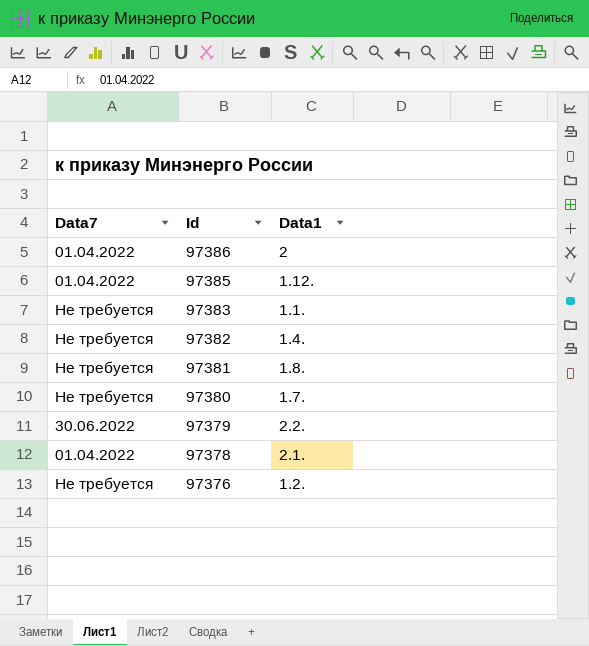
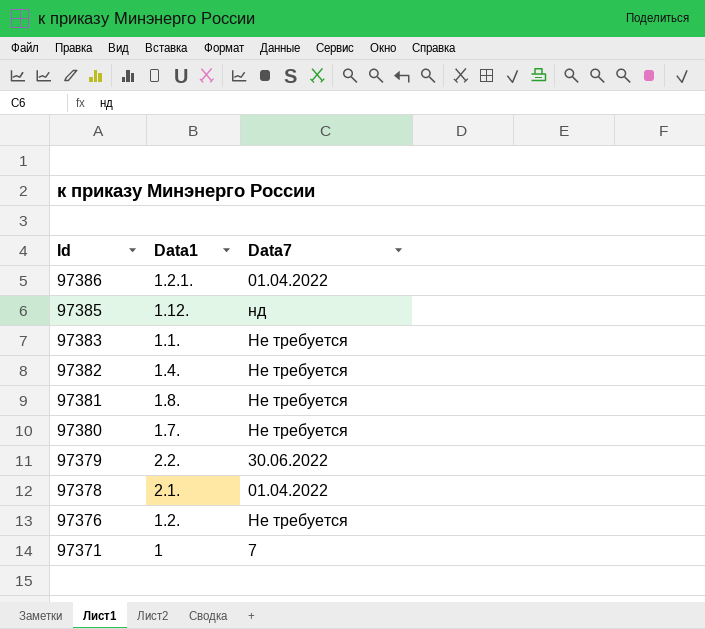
column Data7 | position: 1 -> 3
97386 | Data1: 2 -> 1.2.1.
97385 | Data7: 01.04.2022 -> нд
row 97371: none -> 1 | 7

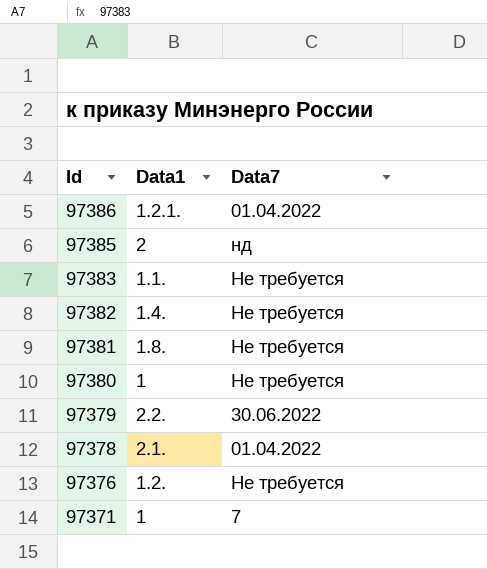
97385 | Data1: 1.12. -> 2
97380 | Data1: 1.7. -> 1

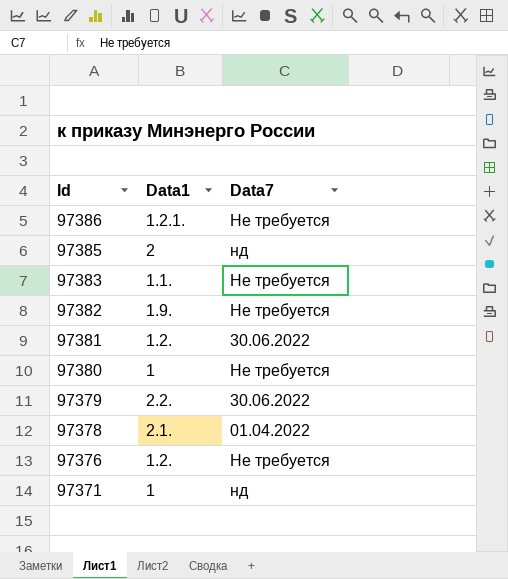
97386 | Data7: 01.04.2022 -> Не требуется
97382 | Data1: 1.4. -> 1.9.
97381 | Data1: 1.8. -> 1.2.
97381 | Data7: Не требуется -> 30.06.2022
97371 | Data7: 7 -> нд

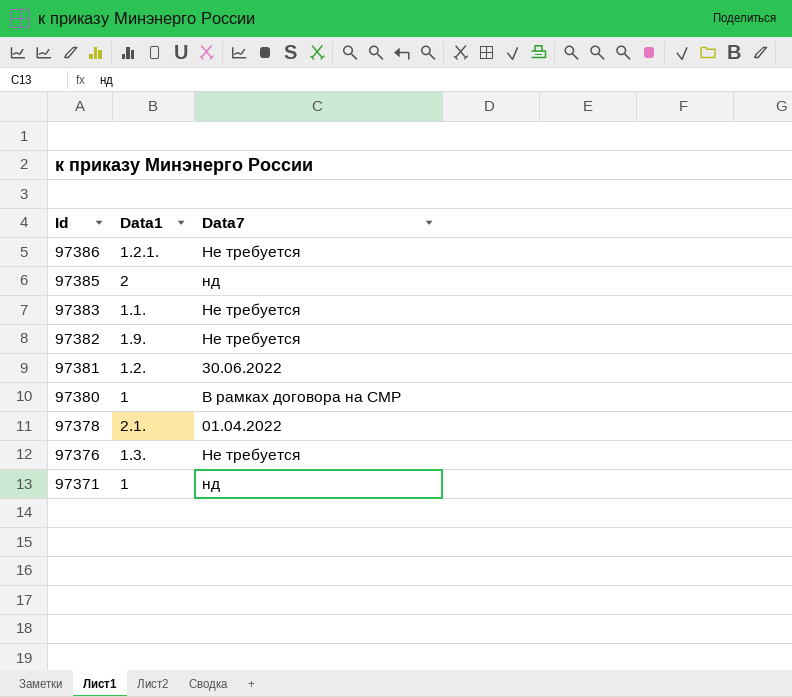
row 97379: 2.2. | 30.06.2022 -> none
97380 | Data7: Не требуется -> В рамках договора на СМР
97376 | Data1: 1.2. -> 1.3.

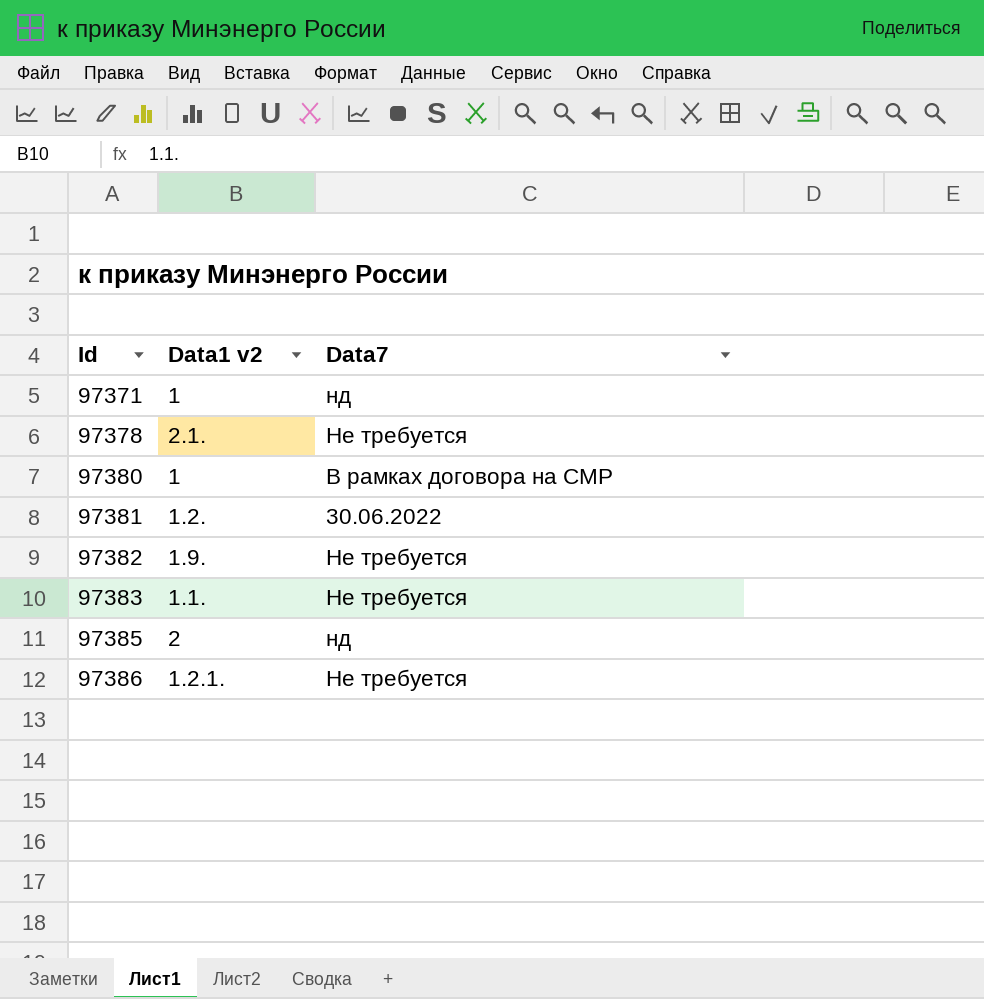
row order: Id descending -> Id ascending
column name: Data1 -> Data1 v2
row 97376: 1.3. | Не требуется -> none
97378 | Data7: 01.04.2022 -> Не требуется

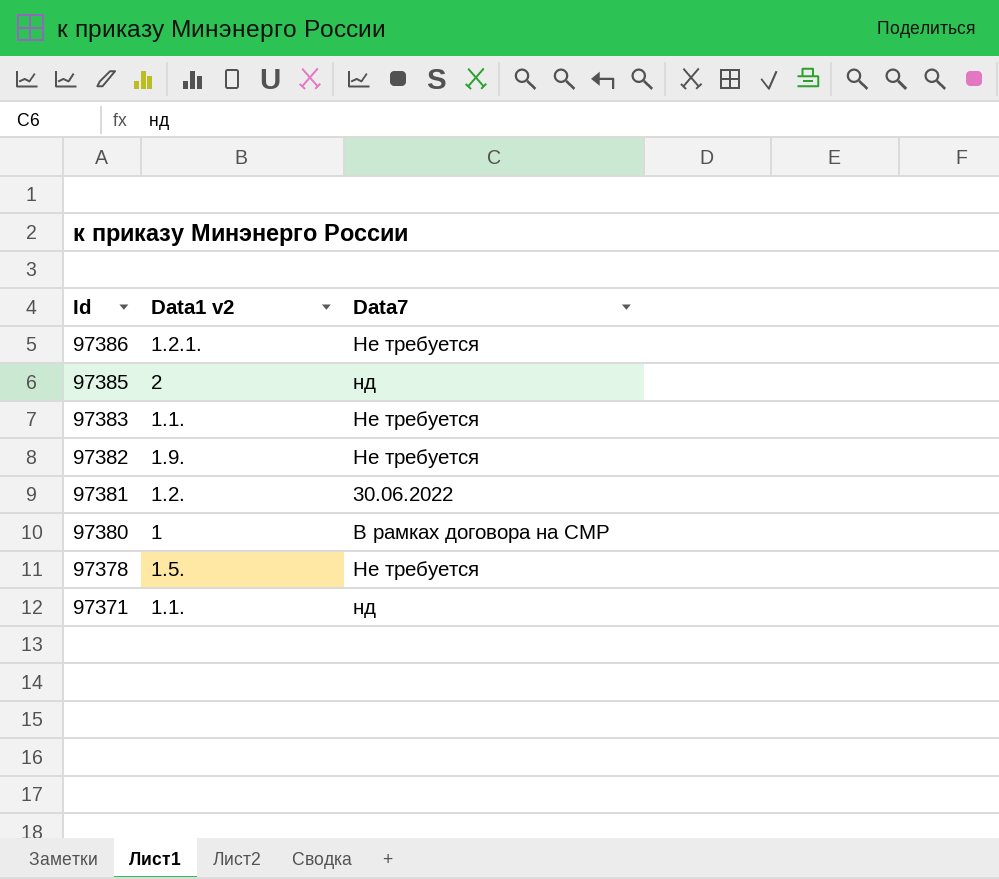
row order: Id ascending -> Id descending
97378 | Data1 v2: 2.1. -> 1.5.
97371 | Data1 v2: 1 -> 1.1.

